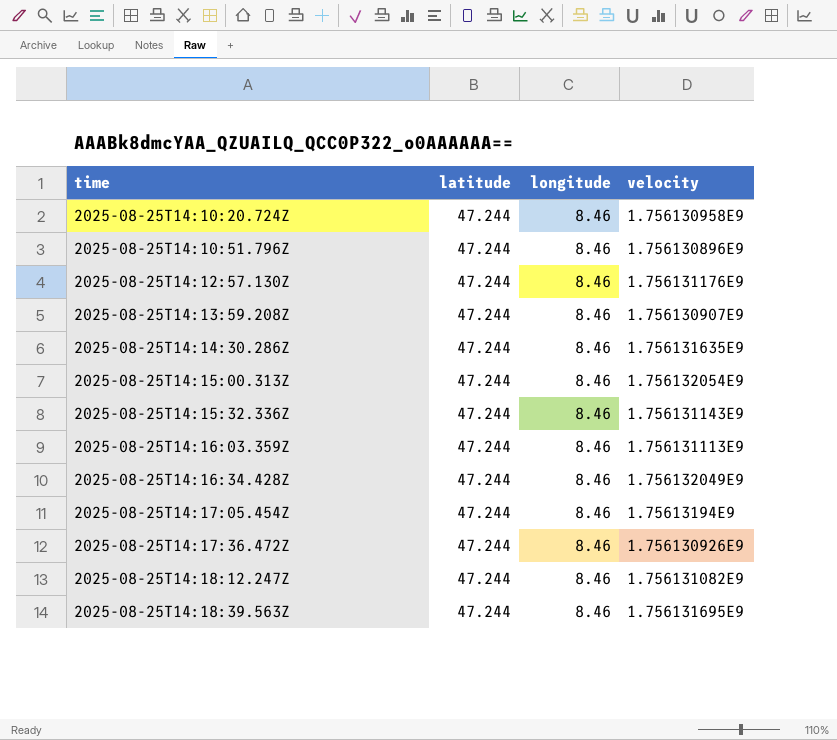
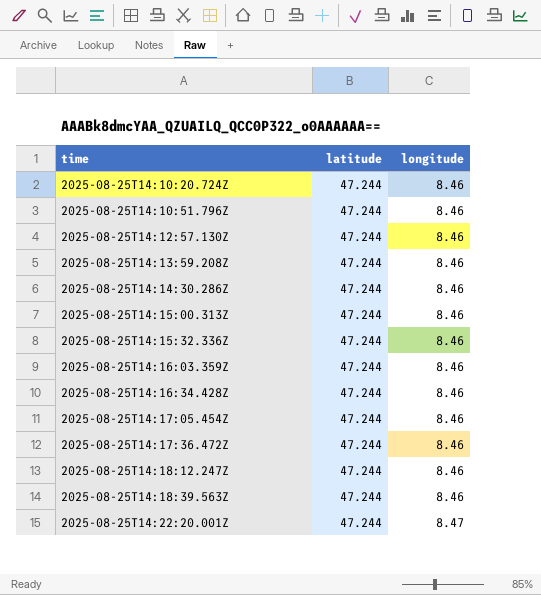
column velocity | position: 4 -> none
row 2025-08-25T14:22:20.001Z: none -> 47.244 | 8.47

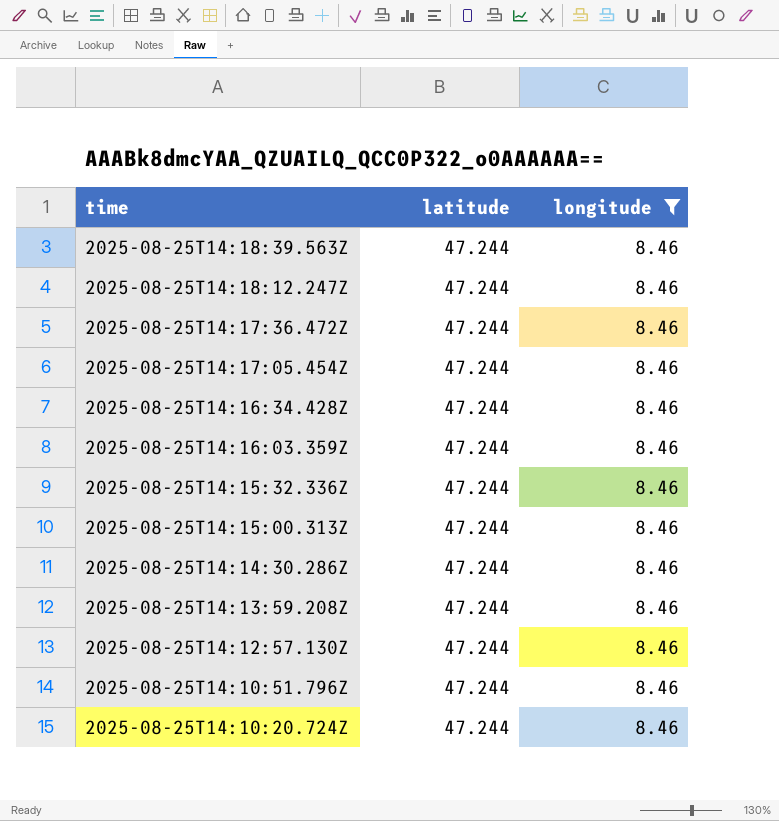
filter: none -> longitude = 8.46
row order: time ascending -> time descending

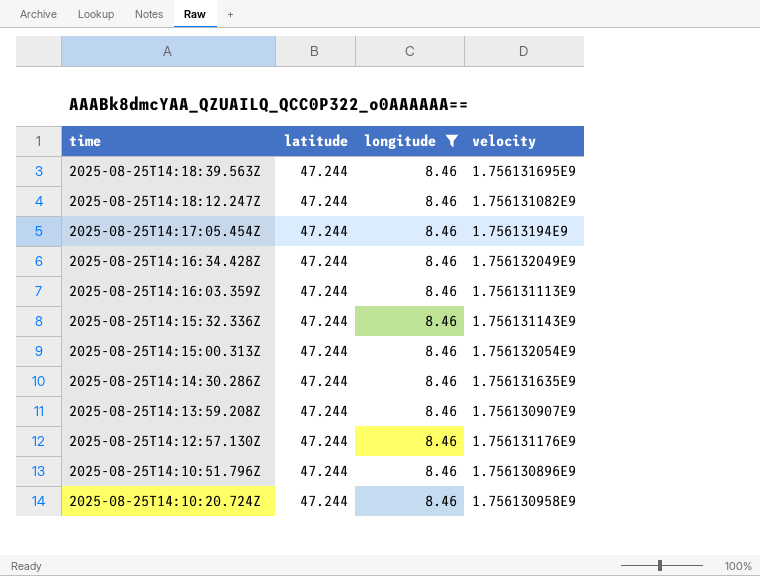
column velocity | position: none -> 4
row 2025-08-25T14:17:36.472Z: 47.244 | 8.46 -> none

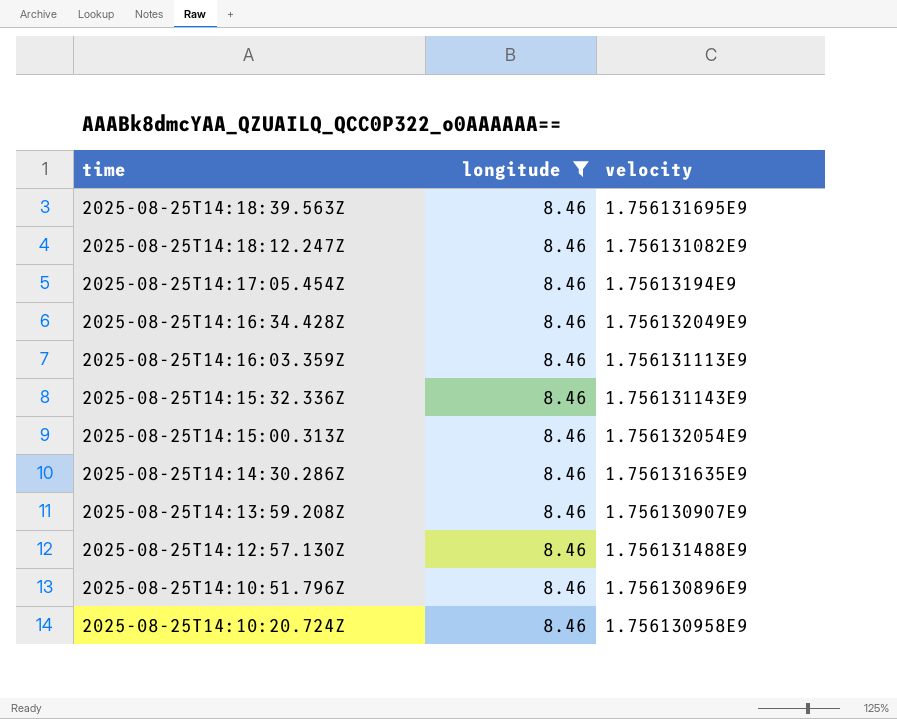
column latitude | position: 2 -> none
2025-08-25T14:12:57.130Z | velocity: 1.756131176E9 -> 1.756131488E9

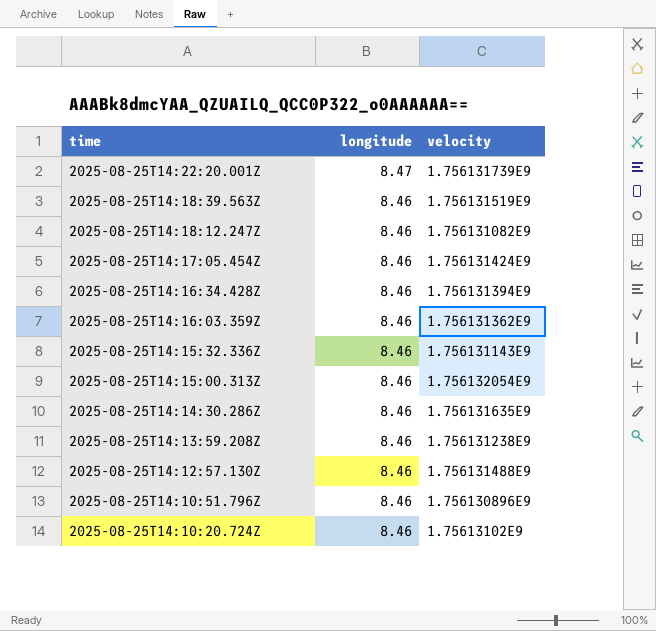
filter: longitude = 8.46 -> none
2025-08-25T14:18:39.563Z | velocity: 1.756131695E9 -> 1.756131519E9
2025-08-25T14:17:05.454Z | velocity: 1.75613194E9 -> 1.756131424E9
2025-08-25T14:16:34.428Z | velocity: 1.756132049E9 -> 1.756131394E9
2025-08-25T14:16:03.359Z | velocity: 1.756131113E9 -> 1.756131362E9
2025-08-25T14:13:59.208Z | velocity: 1.756130907E9 -> 1.756131238E9
2025-08-25T14:10:20.724Z | velocity: 1.756130958E9 -> 1.75613102E9

